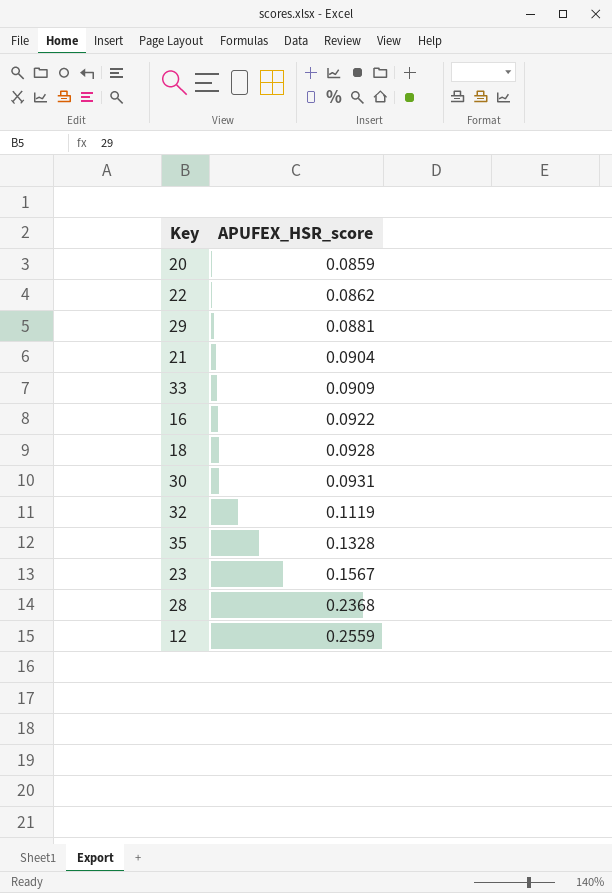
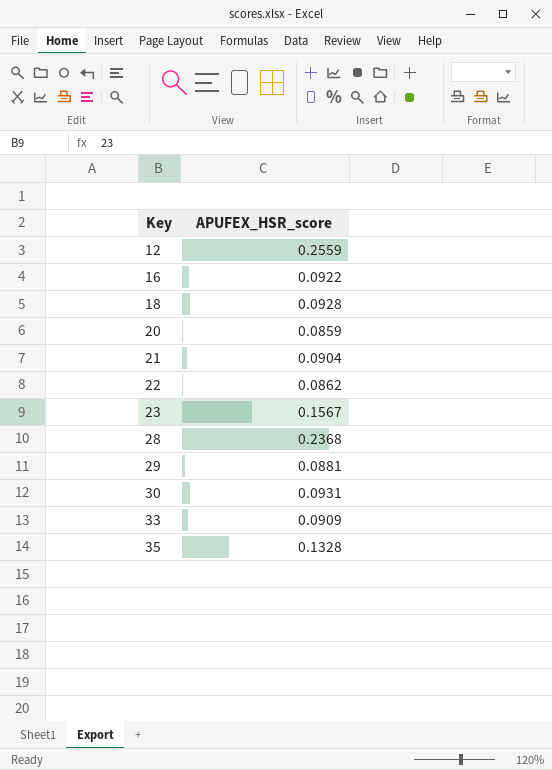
row order: APUFEX_HSR_score ascending -> Key ascending
row 32: 0.1119 -> none

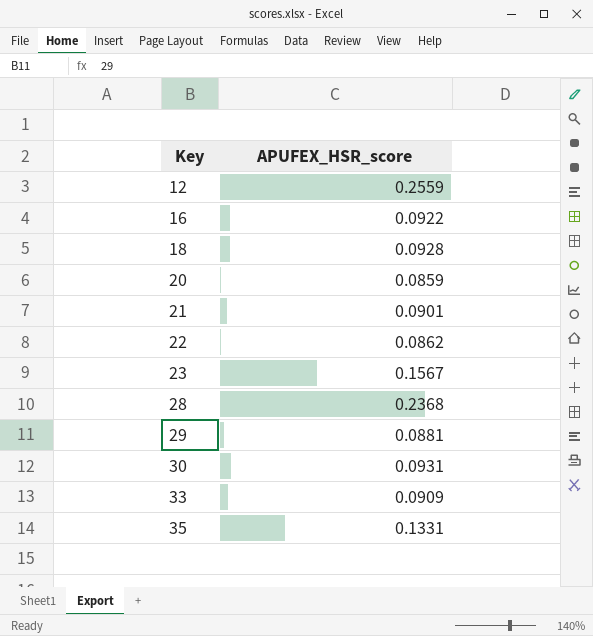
21 | APUFEX_HSR_score: 0.0904 -> 0.0901
35 | APUFEX_HSR_score: 0.1328 -> 0.1331

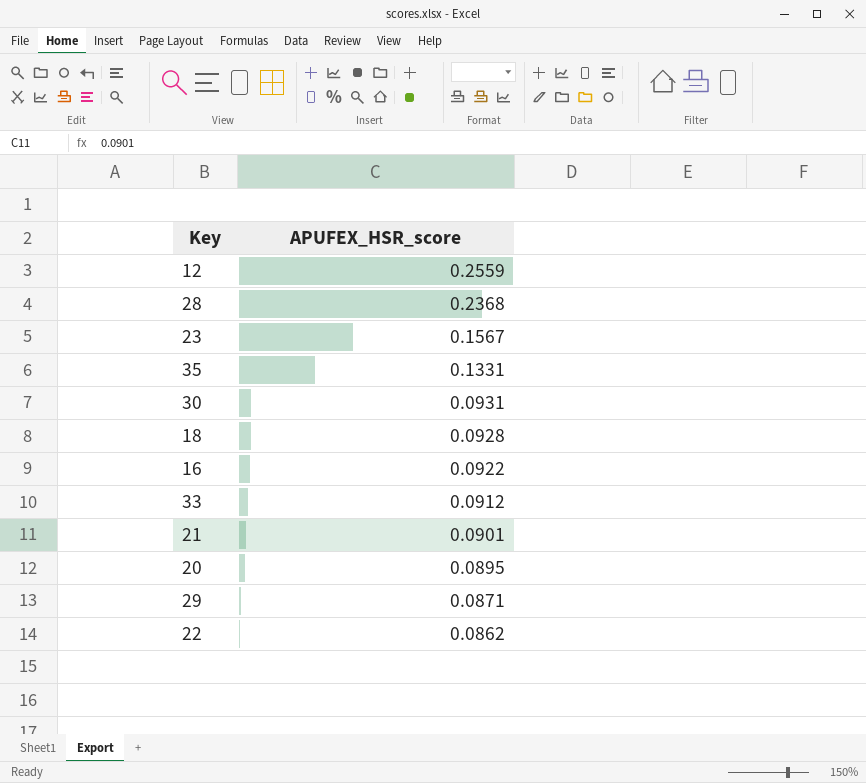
row order: Key ascending -> APUFEX_HSR_score descending
33 | APUFEX_HSR_score: 0.0909 -> 0.0912
20 | APUFEX_HSR_score: 0.0859 -> 0.0895
29 | APUFEX_HSR_score: 0.0881 -> 0.0871

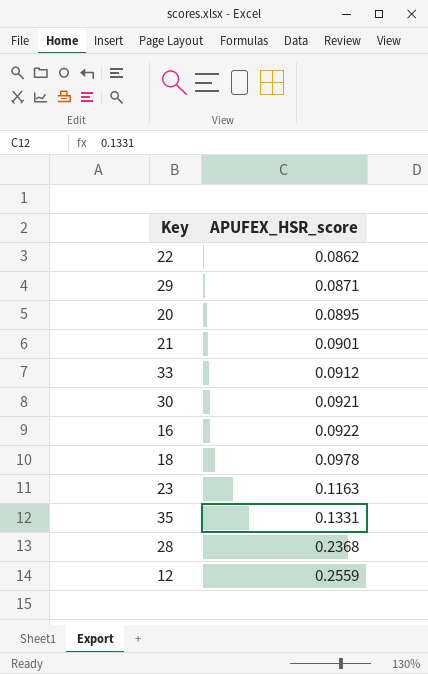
row order: APUFEX_HSR_score descending -> APUFEX_HSR_score ascending
30 | APUFEX_HSR_score: 0.0931 -> 0.0921
18 | APUFEX_HSR_score: 0.0928 -> 0.0978
23 | APUFEX_HSR_score: 0.1567 -> 0.1163

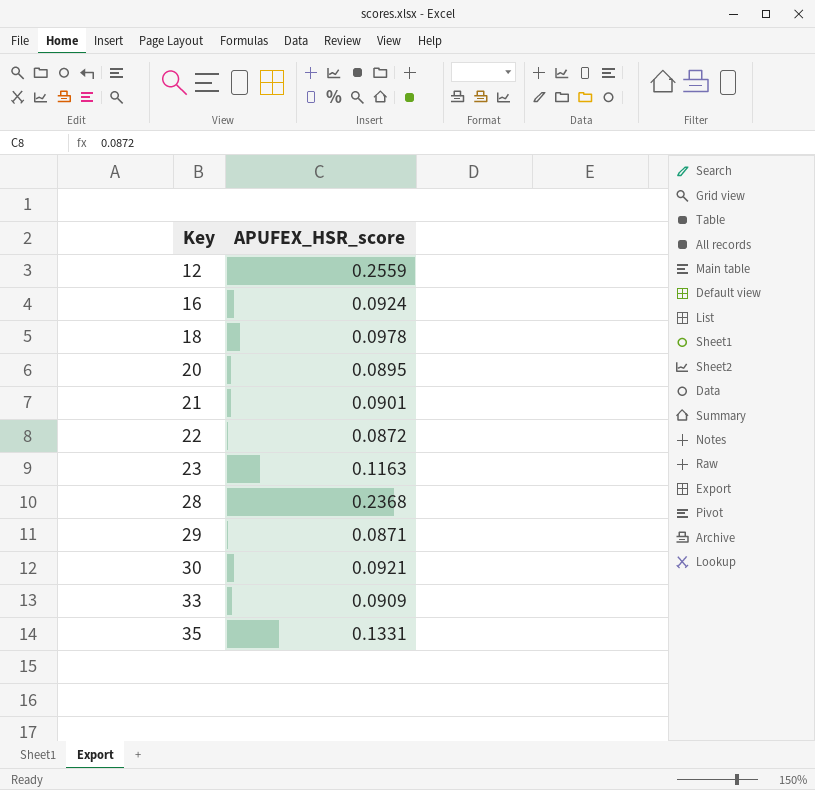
row order: APUFEX_HSR_score ascending -> Key ascending
16 | APUFEX_HSR_score: 0.0922 -> 0.0924
22 | APUFEX_HSR_score: 0.0862 -> 0.0872
33 | APUFEX_HSR_score: 0.0912 -> 0.0909

